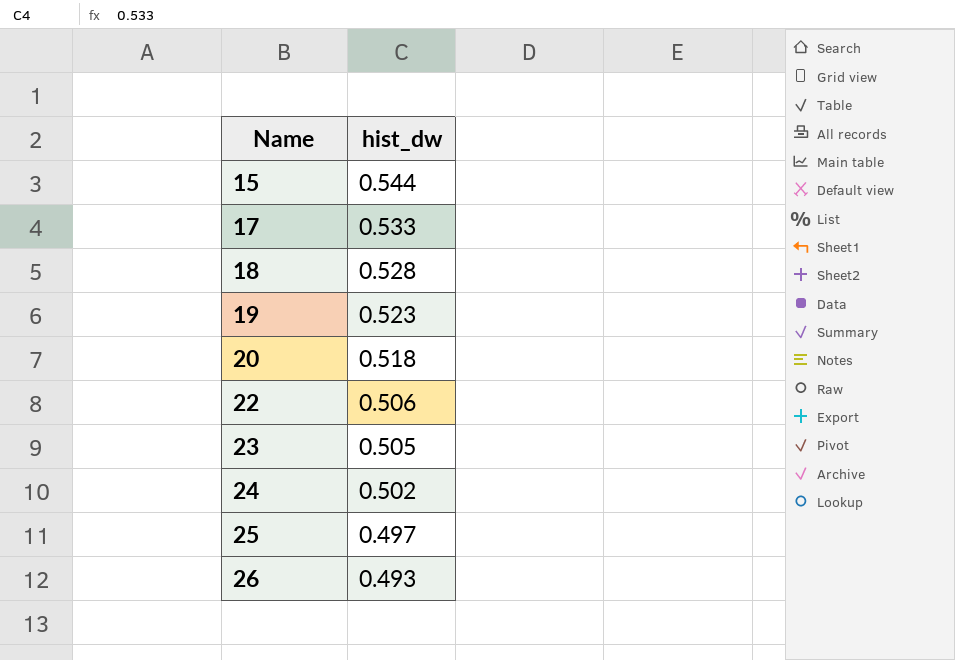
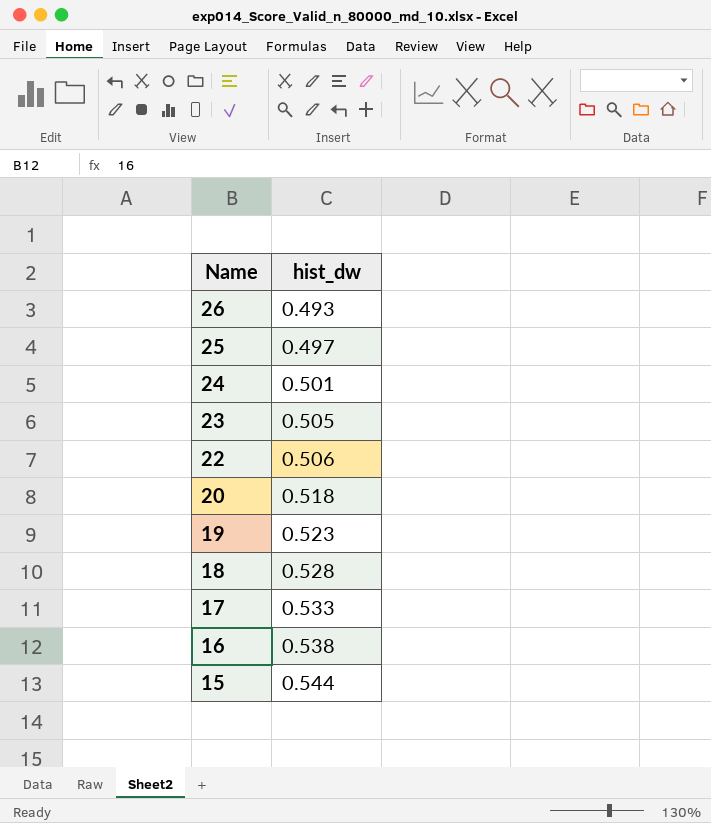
row order: Name ascending -> Name descending
24 | hist_dw: 0.502 -> 0.501
row 16: none -> 0.538

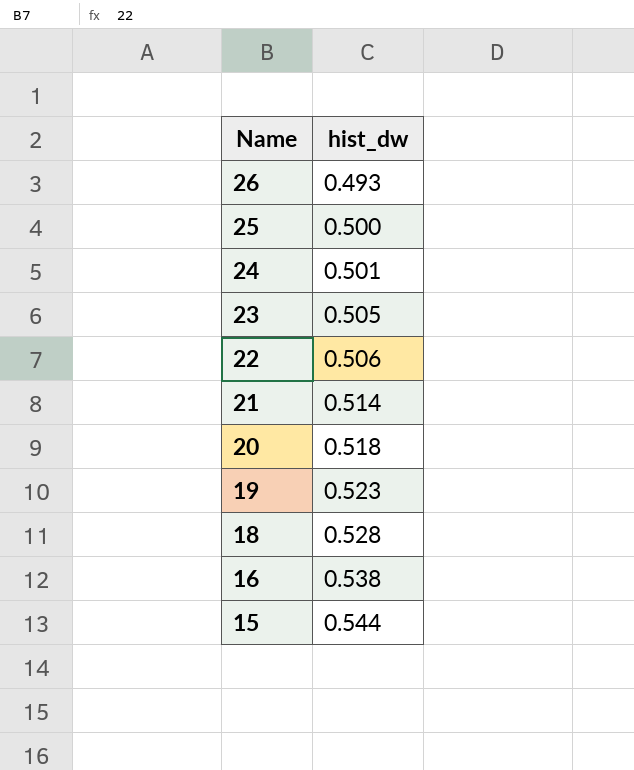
row 17: 0.533 -> none
25 | hist_dw: 0.497 -> 0.500
row 21: none -> 0.514

